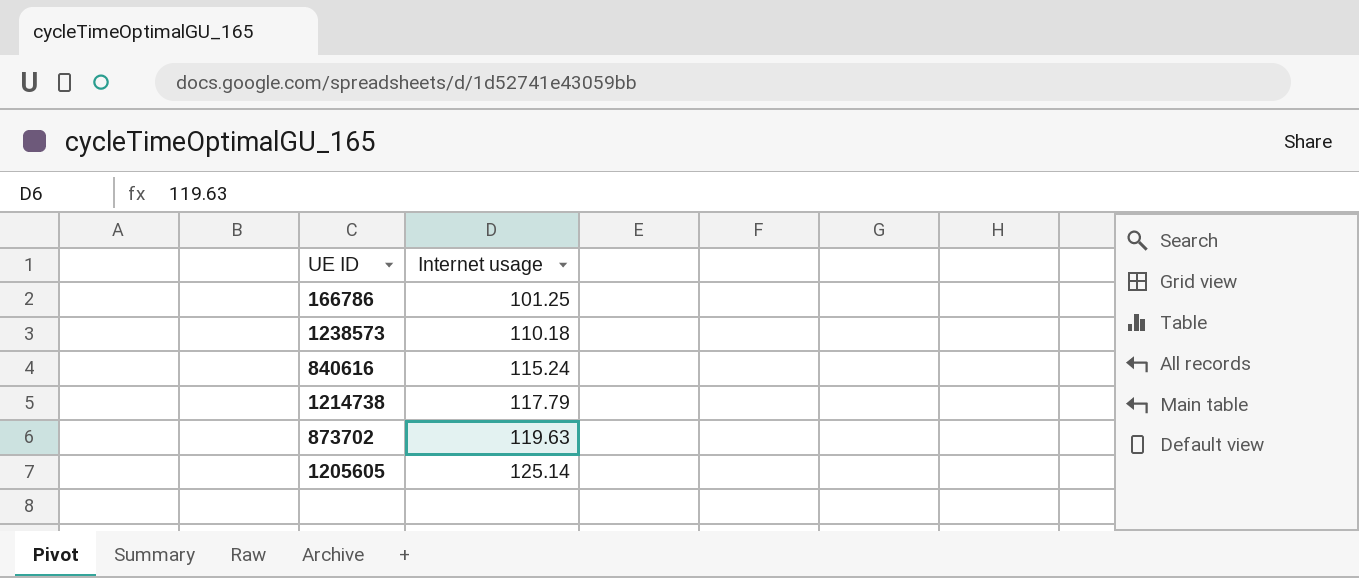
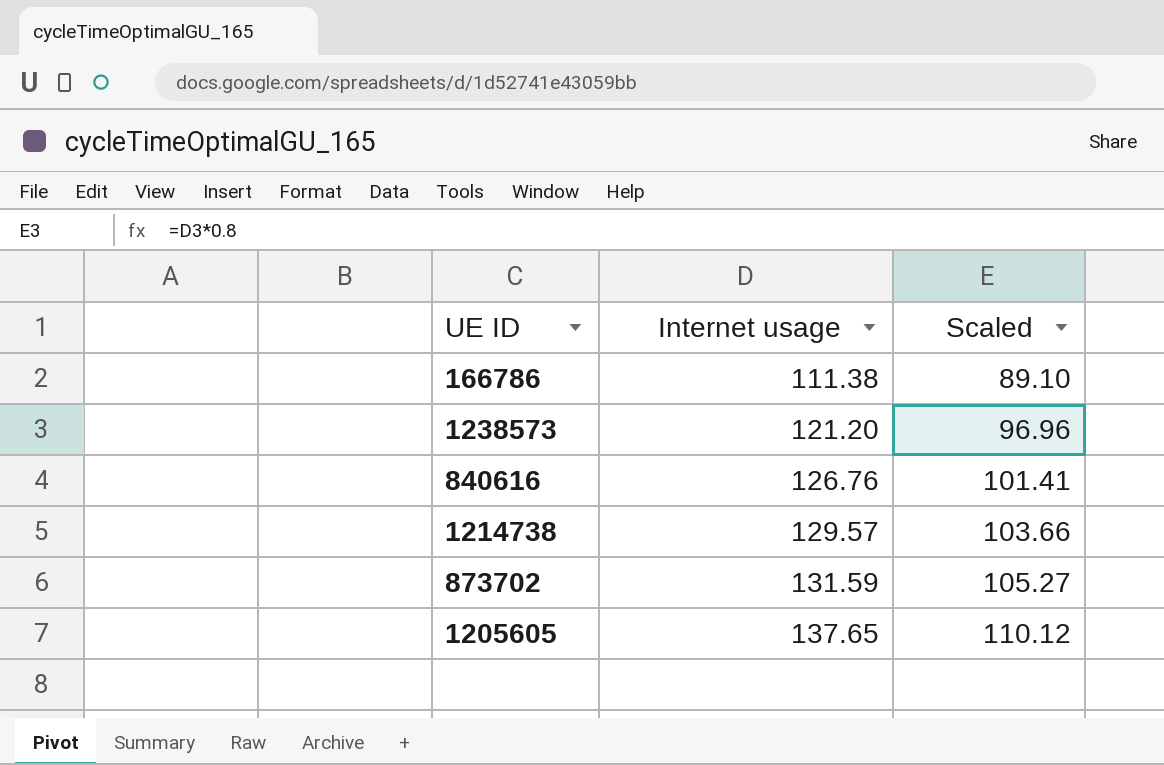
column Scaled | formula: none -> [Internet usage] * 0.8
166786 | Internet usage: 101.25 -> 111.38
1238573 | Internet usage: 110.18 -> 121.20
840616 | Internet usage: 115.24 -> 126.76
1214738 | Internet usage: 117.79 -> 129.57
873702 | Internet usage: 119.63 -> 131.59
1205605 | Internet usage: 125.14 -> 137.65

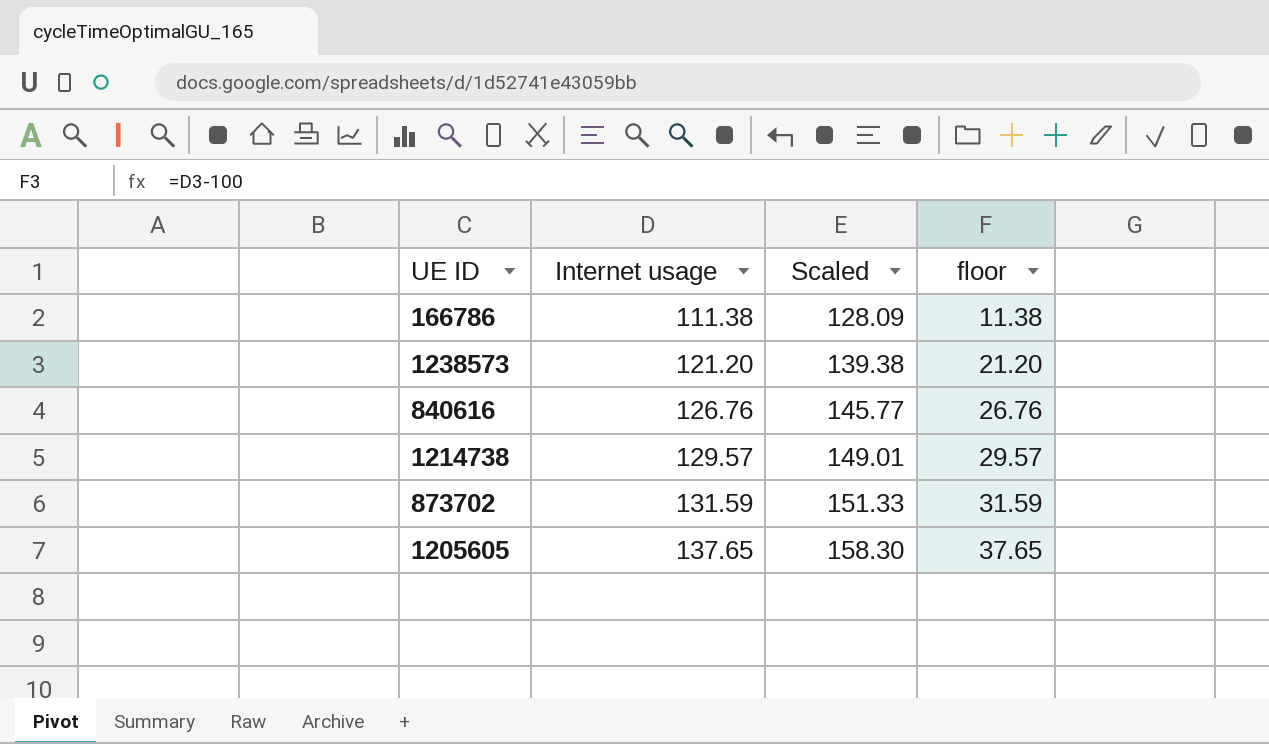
column Scaled | formula: [Internet usage] * 0.8 -> [Internet usage] * 1.15
column floor | formula: none -> [Internet usage] - 100

